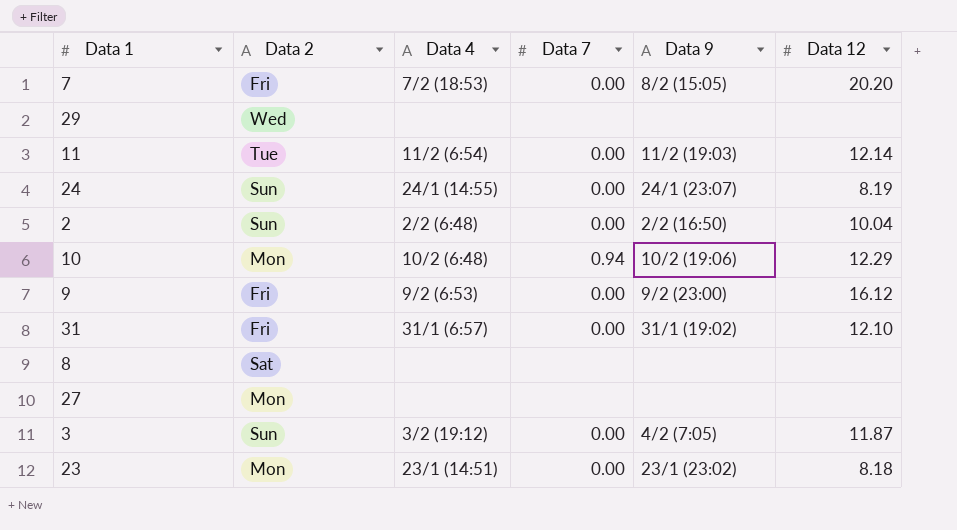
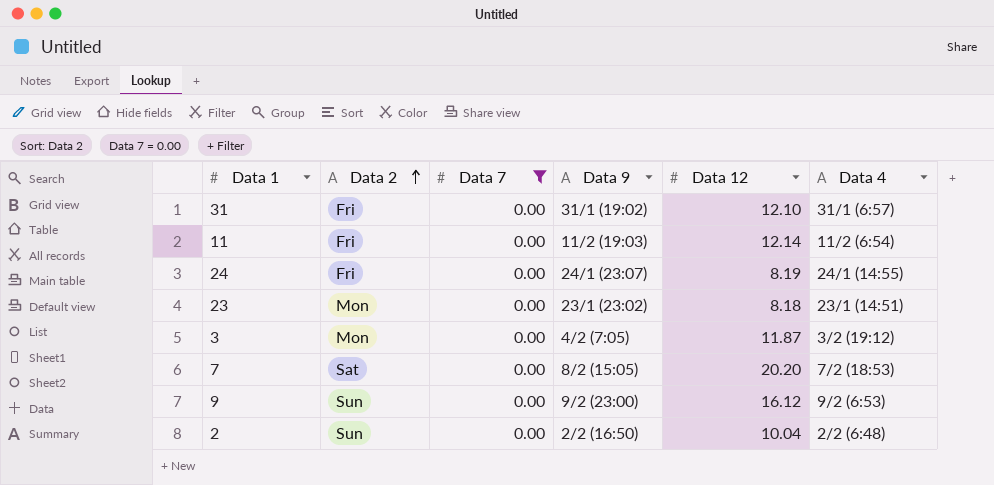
filter: none -> Data 7 = 0.00
row order: none -> Data 2 ascending
column Data 4 | position: 3 -> 6
11 | Data 2: Tue -> Fri
24 | Data 2: Sun -> Fri
3 | Data 2: Sun -> Mon
7 | Data 2: Fri -> Sat
9 | Data 2: Fri -> Sun

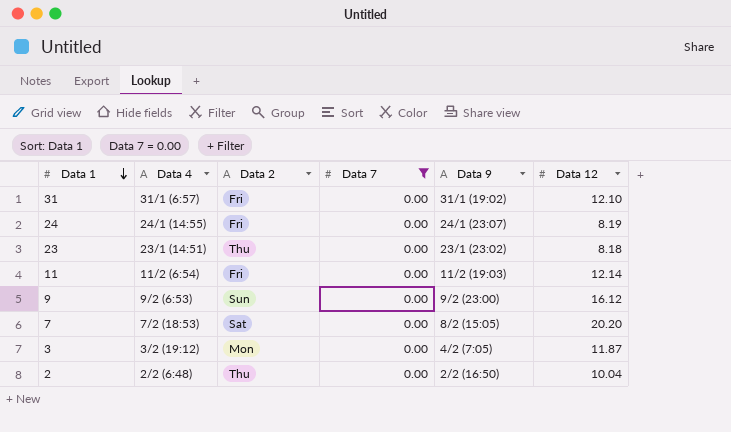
row order: Data 2 ascending -> Data 1 descending
column Data 4 | position: 6 -> 2
23 | Data 2: Mon -> Thu
2 | Data 2: Sun -> Thu

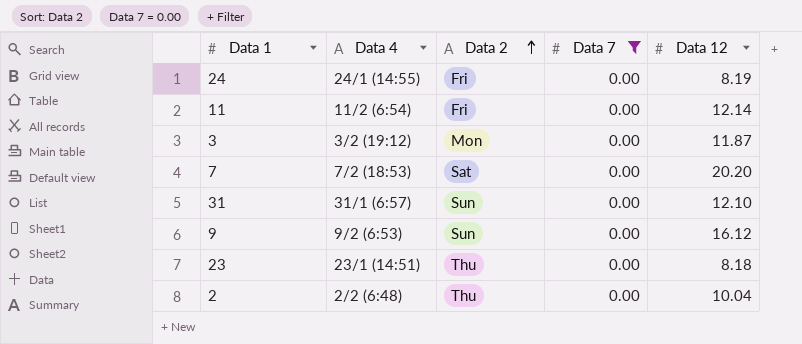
row order: Data 1 descending -> Data 2 ascending
column Data 9 | position: 5 -> none
31 | Data 2: Fri -> Sun

